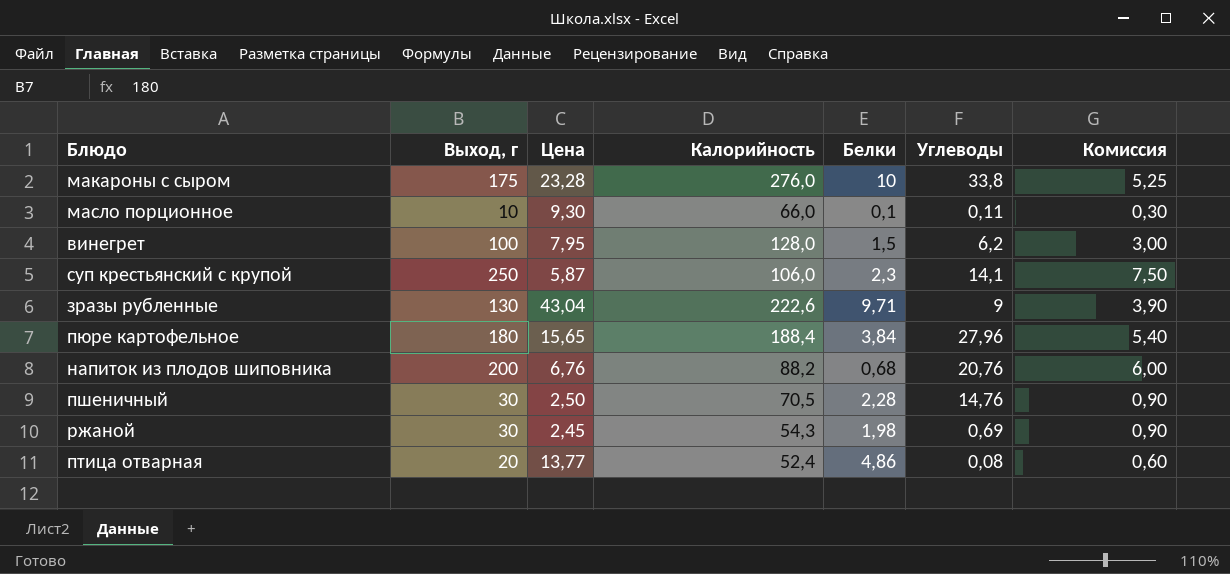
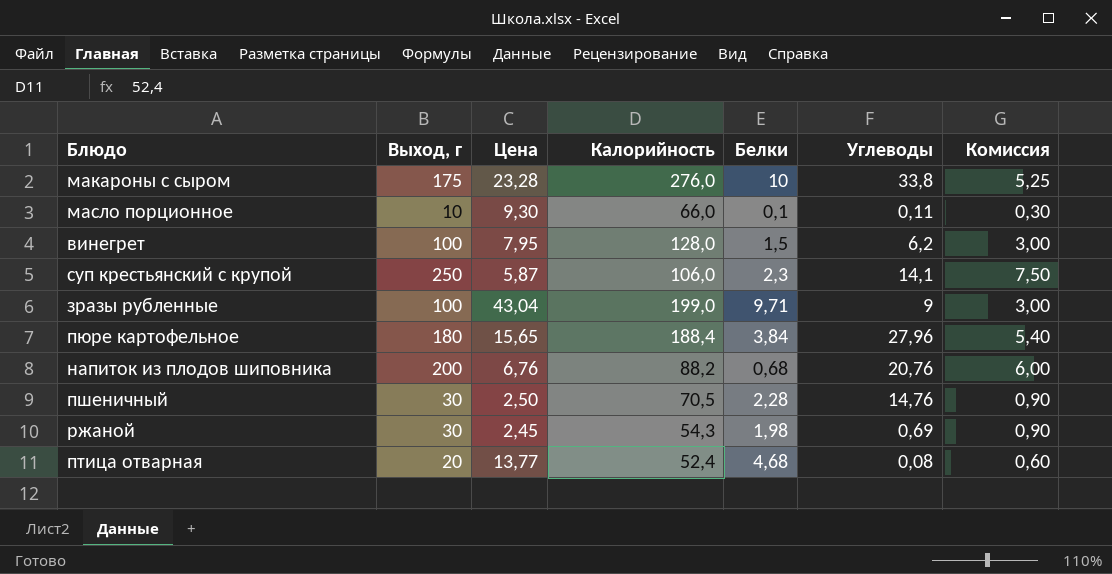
зразы рубленные | Выход, г: 130 -> 100
зразы рубленные | Калорийность: 222,6 -> 199,0
зразы рубленные | Комиссия: 3,90 -> 3,00
птица отварная | Белки: 4,86 -> 4,68

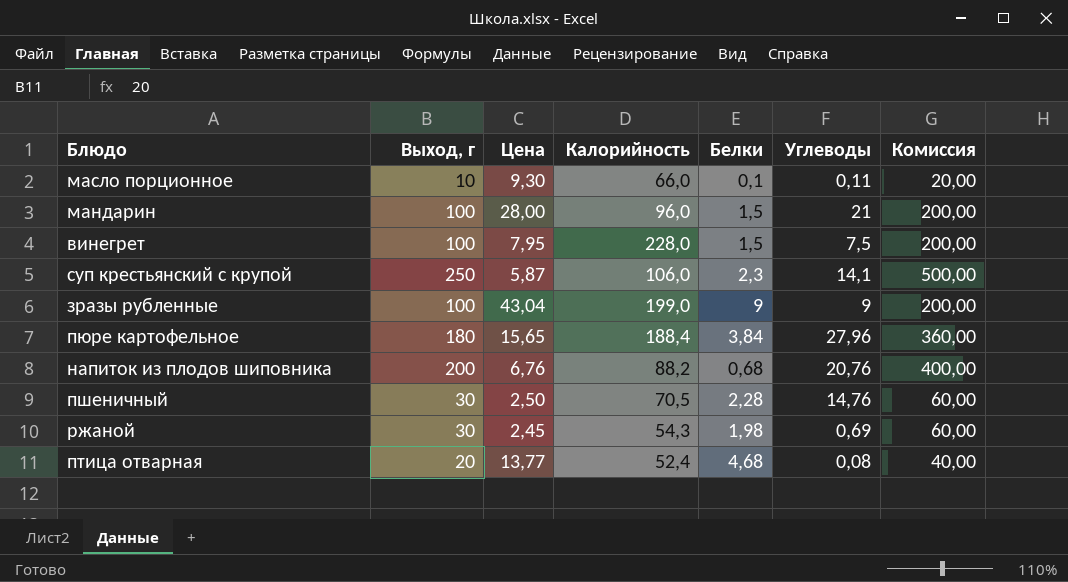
column Комиссия | formula: [Выход, г] * 0,03 -> [Выход, г] * 2
row макароны с сыром: 175 | 23,28 | 276,0 | 10 | 33,8 | 5,25 -> none
row мандарин: none -> 100 | 28,00 | 96,0 | 1,5 | 21 | 200,00
винегрет | Калорийность: 128,0 -> 228,0
винегрет | Углеводы: 6,2 -> 7,5
зразы рубленные | Белки: 9,71 -> 9

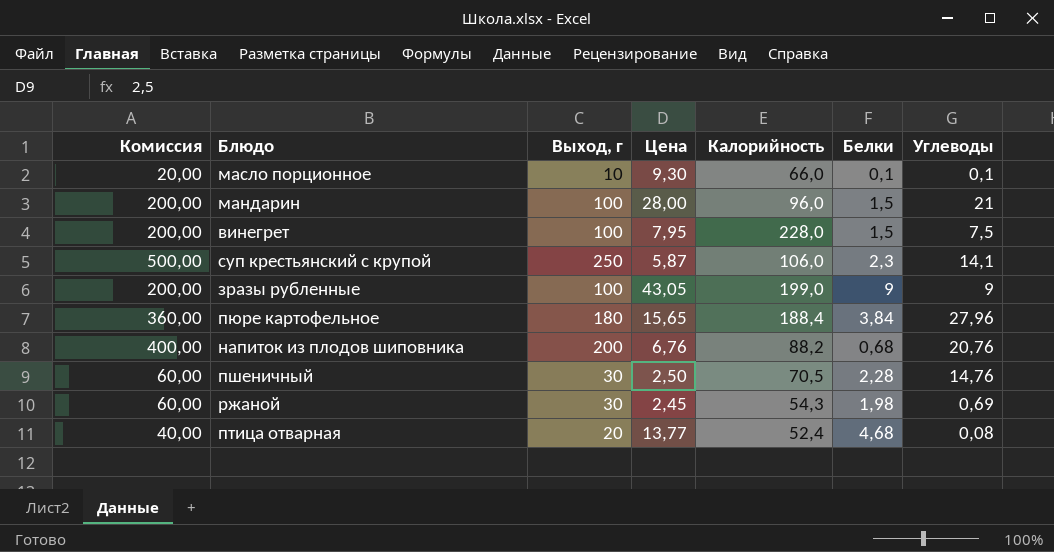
column Комиссия | position: 7 -> 1
масло порционное | Углеводы: 0,11 -> 0,1
зразы рубленные | Цена: 43,04 -> 43,05

